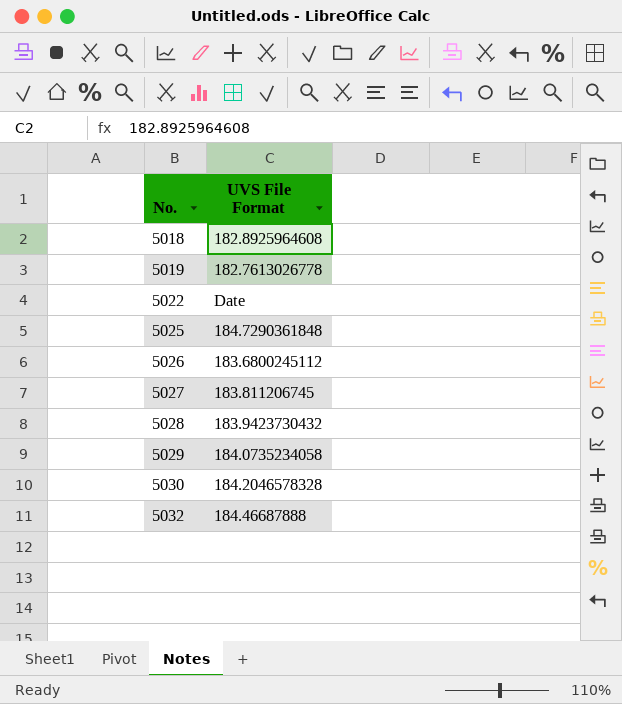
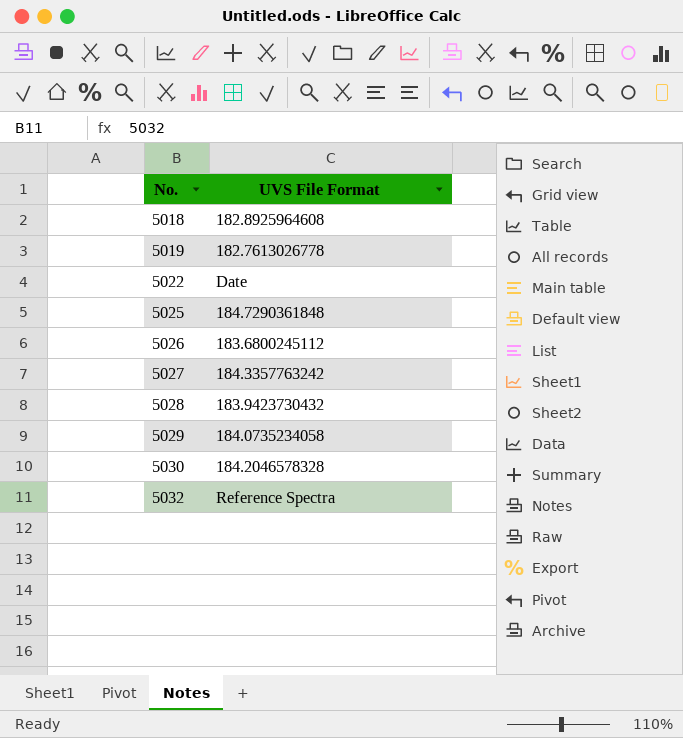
5027 | UVS File Format: 183.811206745 -> 184.3357763242
5032 | UVS File Format: 184.46687888 -> Reference Spectra

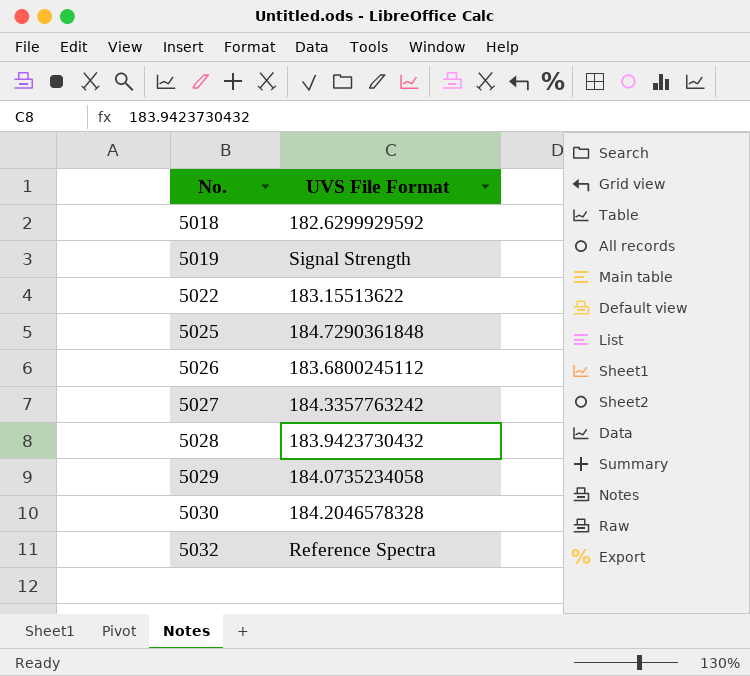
5018 | UVS File Format: 182.8925964608 -> 182.6299929592
5019 | UVS File Format: 182.7613026778 -> Signal Strength
5022 | UVS File Format: Date -> 183.15513622

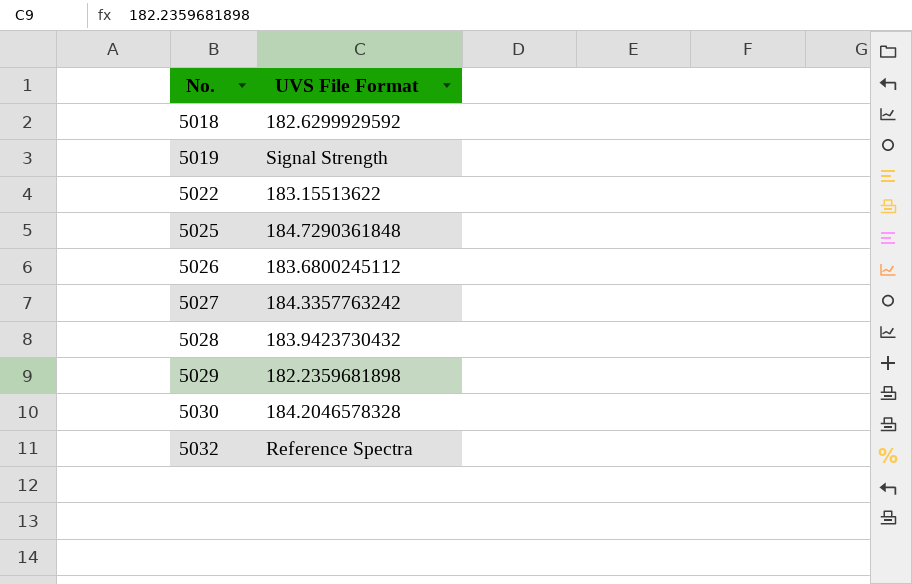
5029 | UVS File Format: 184.0735234058 -> 182.2359681898

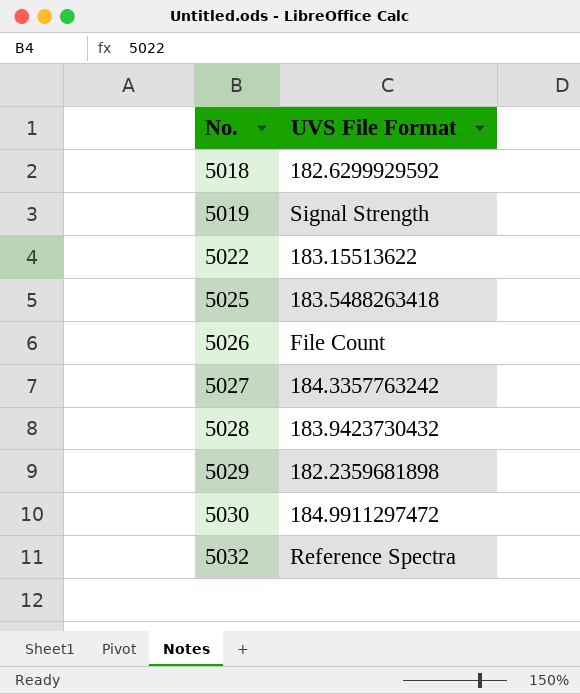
5025 | UVS File Format: 184.7290361848 -> 183.5488263418
5026 | UVS File Format: 183.6800245112 -> File Count
5030 | UVS File Format: 184.2046578328 -> 184.9911297472

